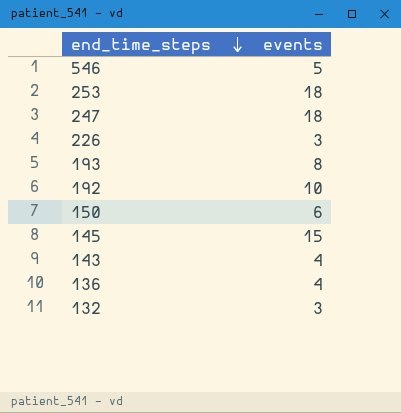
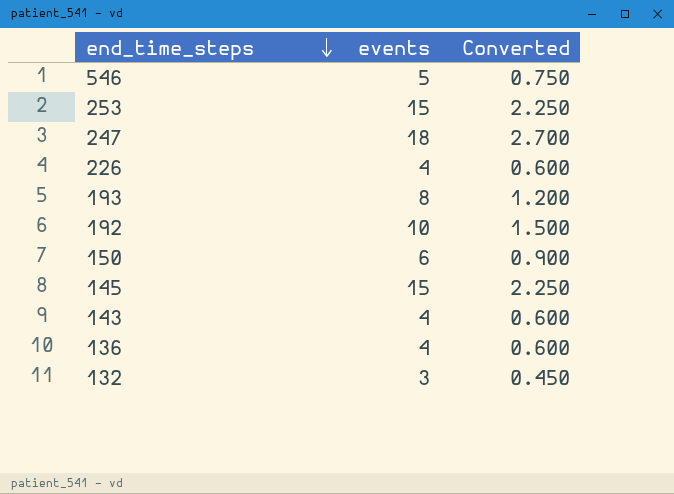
column Converted | formula: none -> [events] * 0.15
253 | events: 18 -> 15
226 | events: 3 -> 4

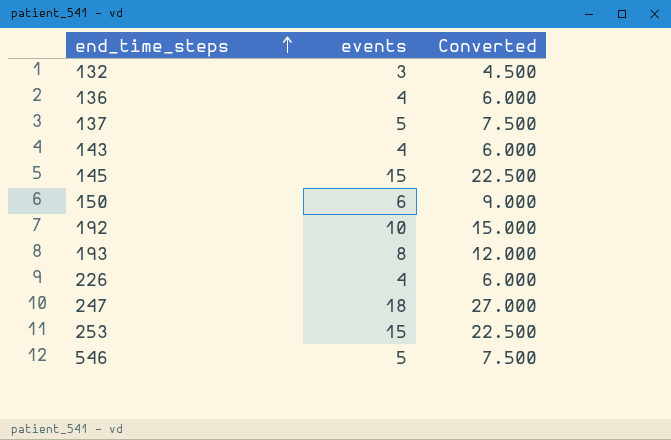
row order: end_time_steps descending -> end_time_steps ascending
column Converted | formula: [events] * 0.15 -> [events] * 1.5
row 137: none -> 5 | 7.500

